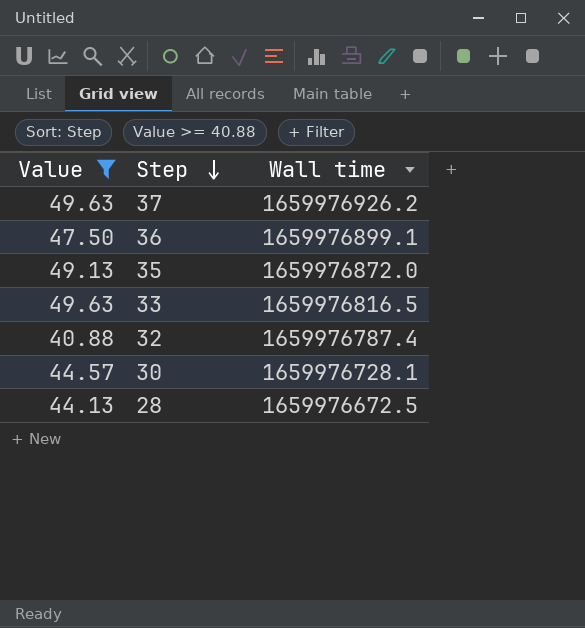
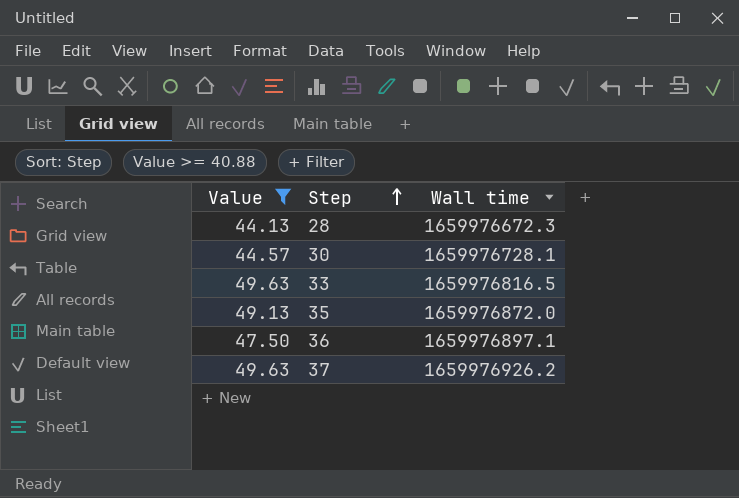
row order: Step descending -> Step ascending
row 32: 40.88 | 1659976787.4 -> none
28 | Wall time: 1659976672.5 -> 1659976672.3
36 | Wall time: 1659976899.1 -> 1659976897.1

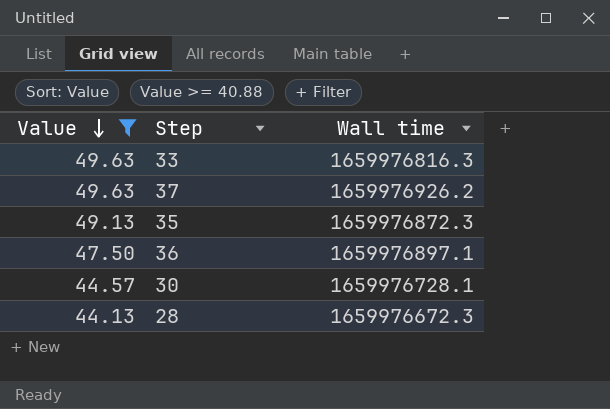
row order: Step ascending -> Value descending
33 | Wall time: 1659976816.5 -> 1659976816.3
35 | Wall time: 1659976872.0 -> 1659976872.3

